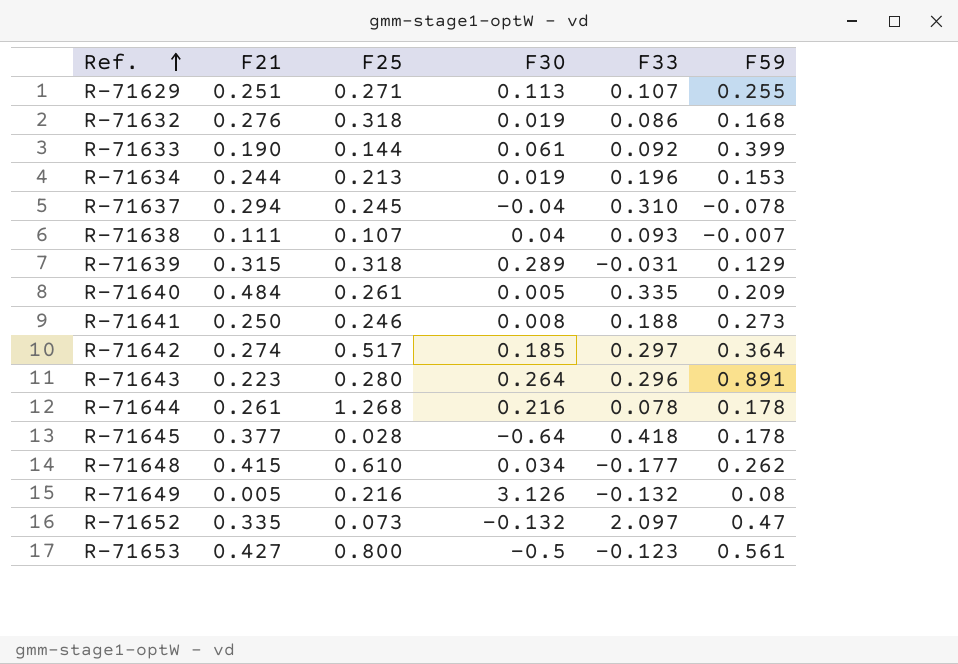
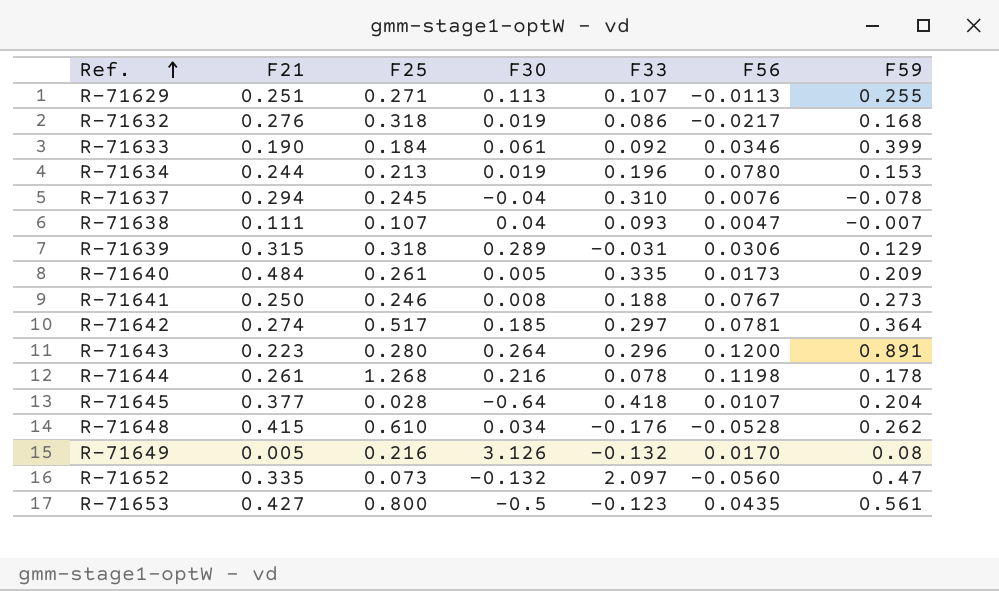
column F56 | position: none -> 6
R-71633 | F25: 0.144 -> 0.184
R-71645 | F59: 0.178 -> 0.204
R-71648 | F33: -0.177 -> -0.176

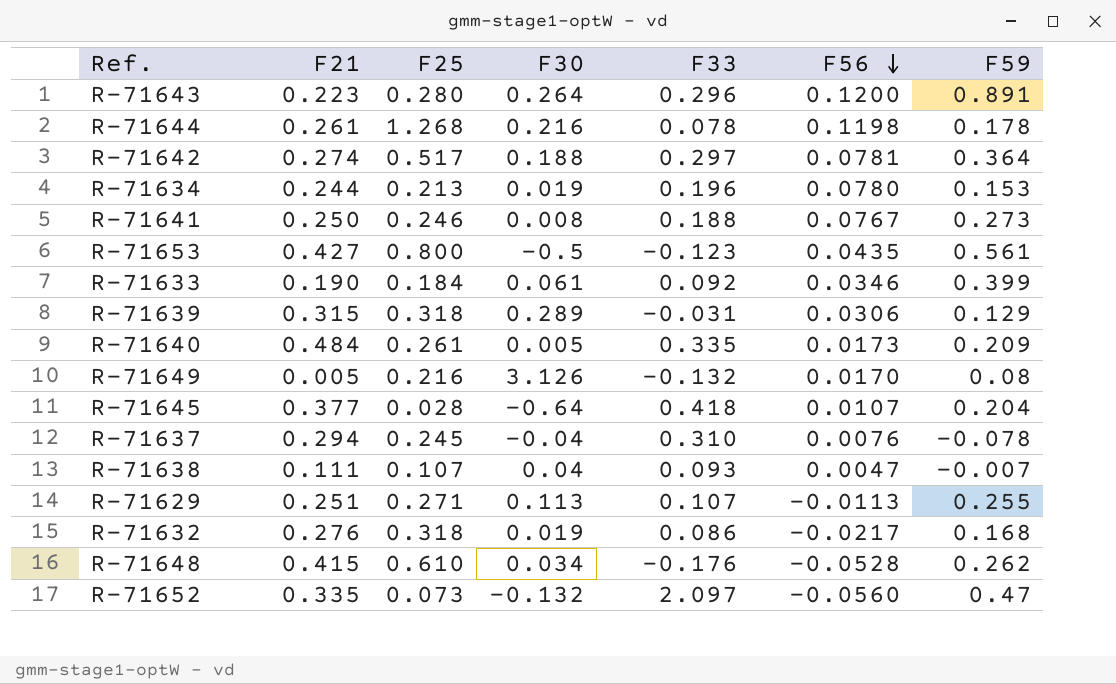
row order: Ref. ascending -> F56 descending
R-71642 | F30: 0.185 -> 0.188

